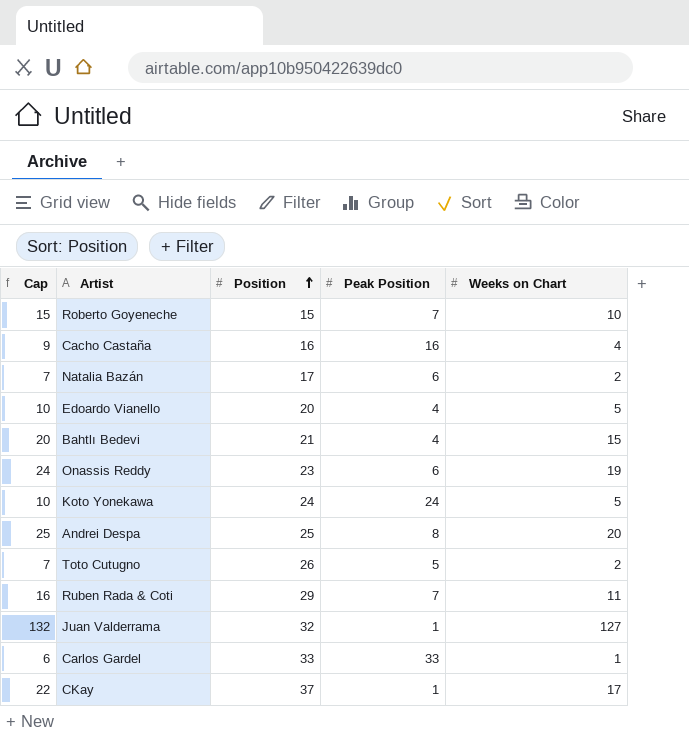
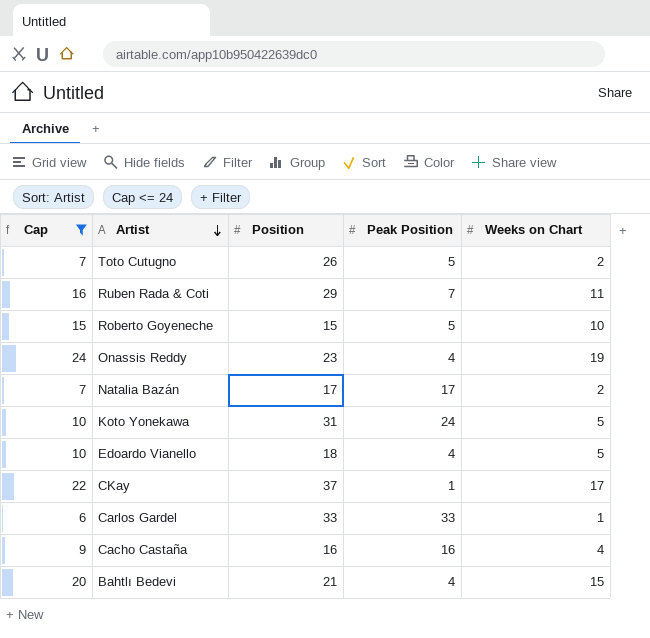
filter: none -> Cap <= 24
row order: Position ascending -> Artist descending
Roberto Goyeneche | Peak Position: 7 -> 5
Onassis Reddy | Peak Position: 6 -> 4
Natalia Bazán | Peak Position: 6 -> 17
Koto Yonekawa | Position: 24 -> 31
Edoardo Vianello | Position: 20 -> 18

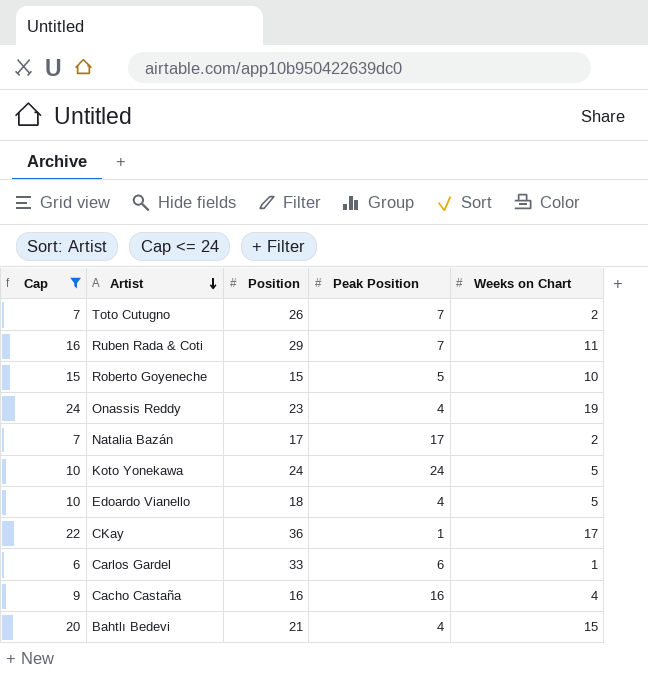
Toto Cutugno | Peak Position: 5 -> 7
Koto Yonekawa | Position: 31 -> 24
CKay | Position: 37 -> 36
Carlos Gardel | Peak Position: 33 -> 6

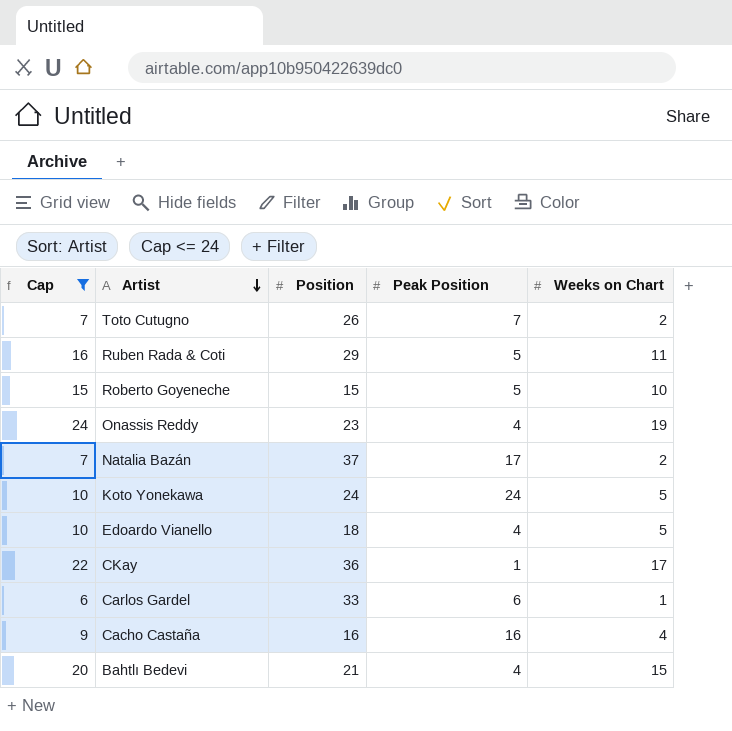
Ruben Rada & Coti | Peak Position: 7 -> 5
Natalia Bazán | Position: 17 -> 37

